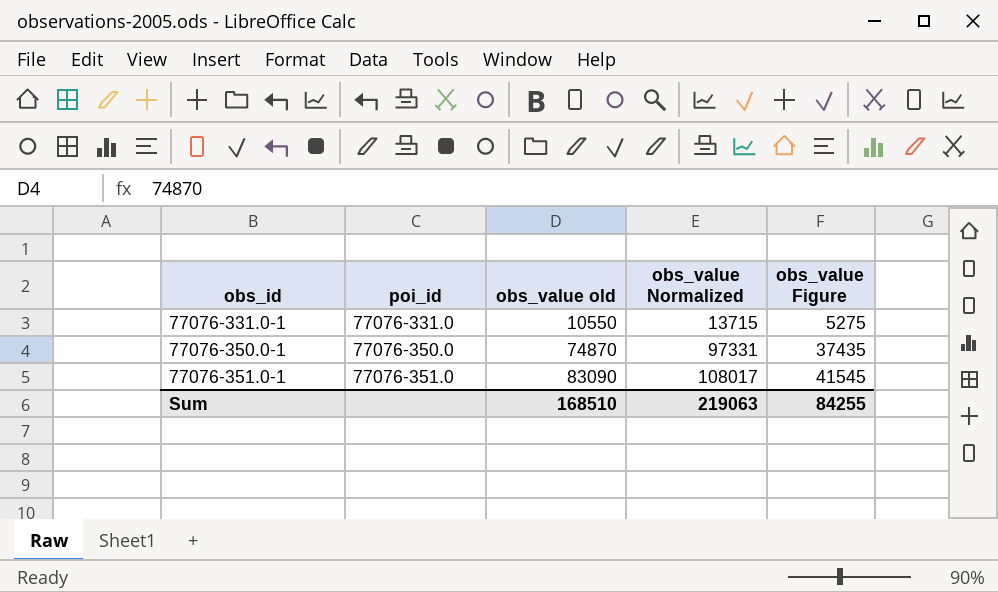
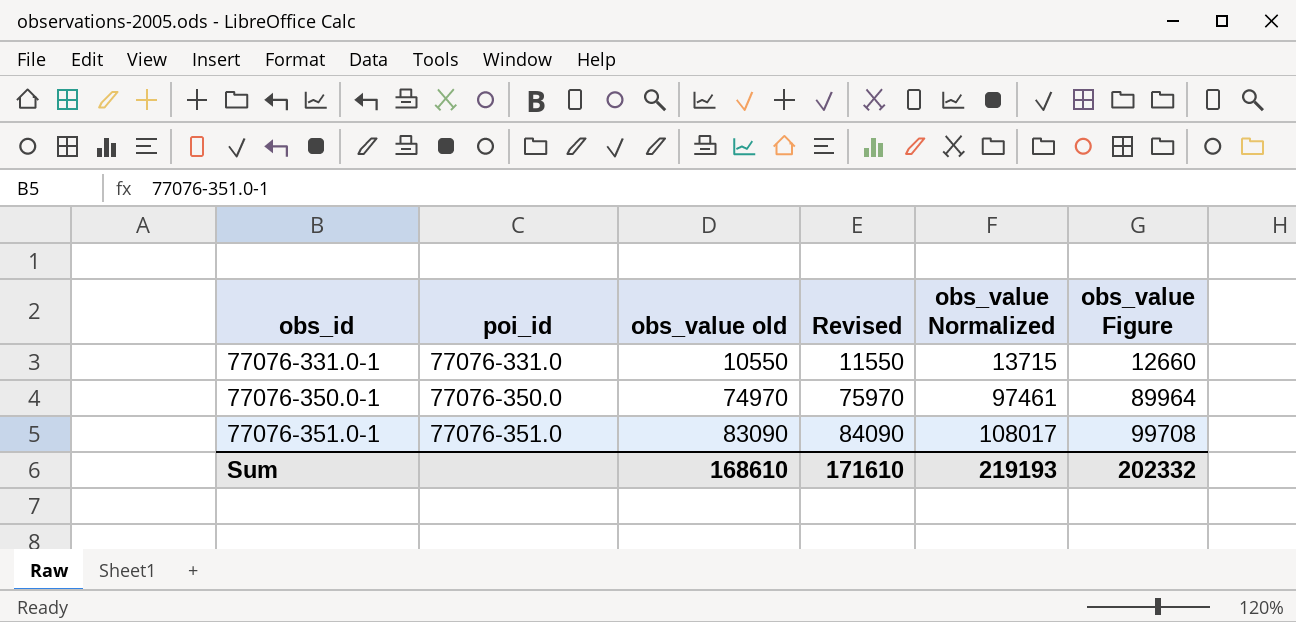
column Revised | formula: none -> [obs_value old] + 1000
column obs_value Figure | formula: [obs_value old] * 0.5 -> [obs_value old] * 1.2
77076-350.0-1 | obs_value old: 74870 -> 74970
77076-350.0-1 | obs_value Normalized: 97331 -> 97461
Sum | obs_value old: 168510 -> 168610
Sum | obs_value Normalized: 219063 -> 219193
Sum | obs_value Figure: 84255 -> 202332

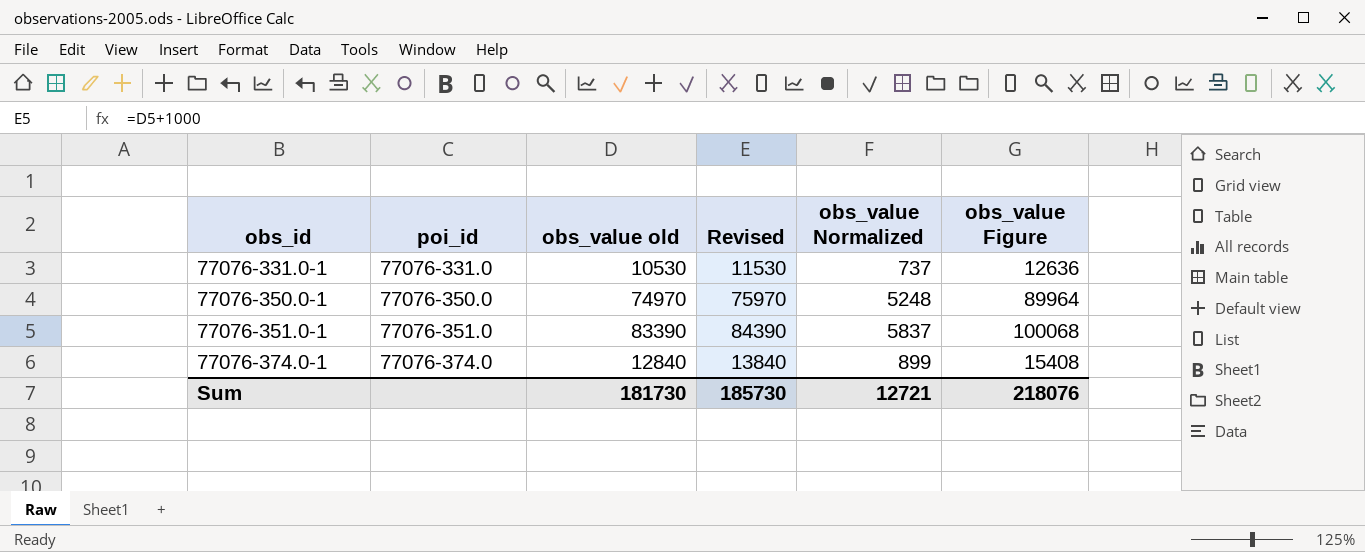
column obs_value Normalized | formula: [obs_value old] * 1.3 -> [obs_value old] * 0.07
77076-331.0-1 | obs_value old: 10550 -> 10530
77076-331.0-1 | Revised: 11550 -> 11530
77076-331.0-1 | obs_value Figure: 12660 -> 12636
77076-351.0-1 | obs_value old: 83090 -> 83390
77076-351.0-1 | Revised: 84090 -> 84390
77076-351.0-1 | obs_value Figure: 99708 -> 100068
row 77076-374.0-1: none -> 77076-374.0 | 12840 | 13840 | 899 | 15408
Sum | obs_value old: 168610 -> 181730
Sum | Revised: 171610 -> 185730
Sum | obs_value Normalized: 219193 -> 12721
Sum | obs_value Figure: 202332 -> 218076

